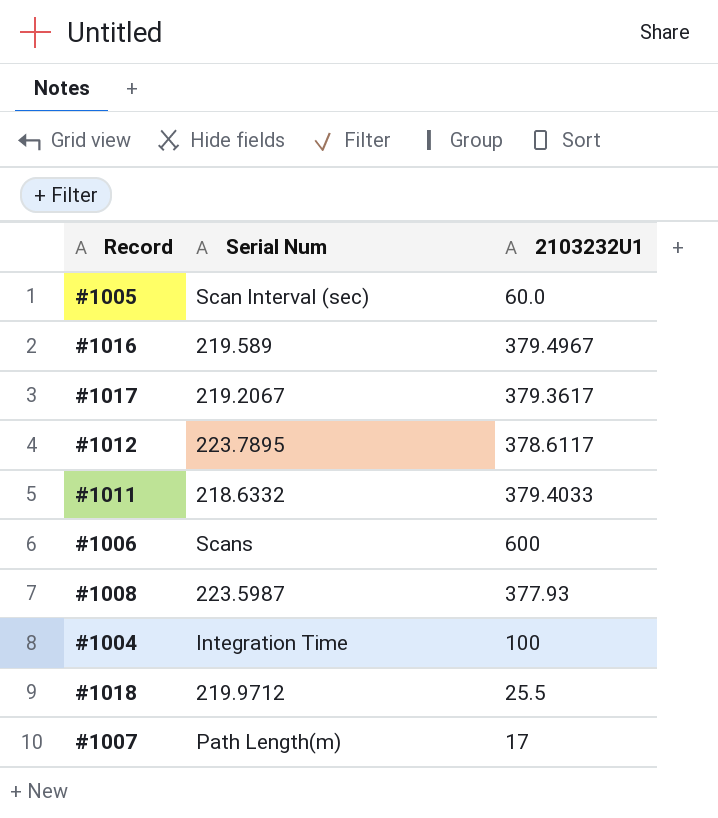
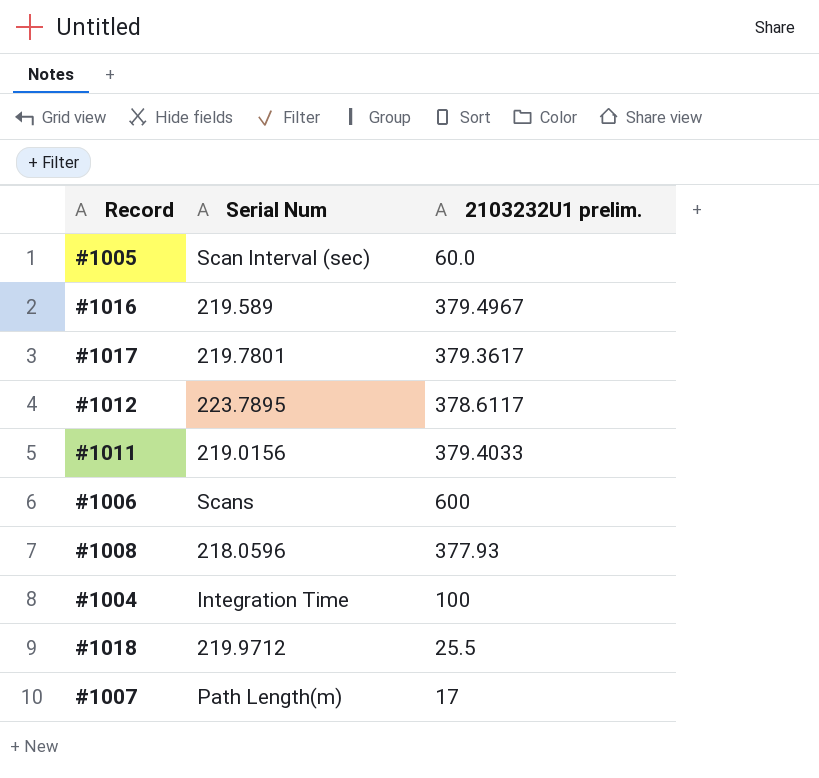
column name: 2103232U1 -> 2103232U1 prelim.
#1017 | Serial Num: 219.2067 -> 219.7801
#1011 | Serial Num: 218.6332 -> 219.0156
#1008 | Serial Num: 223.5987 -> 218.0596

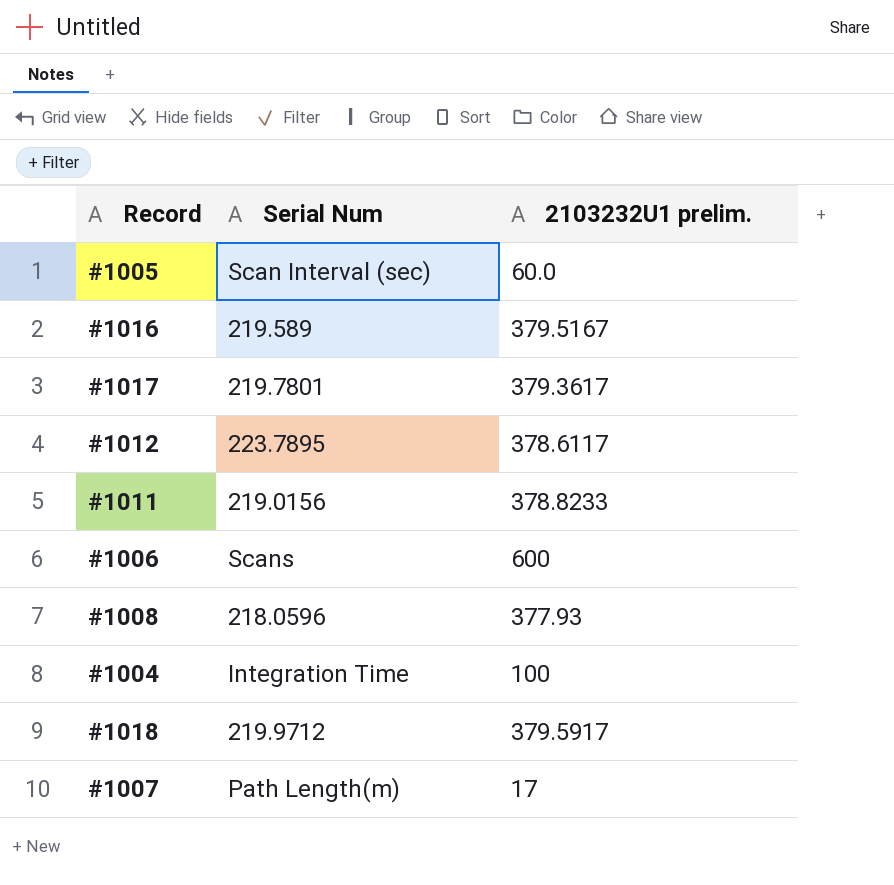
#1016 | 2103232U1 prelim.: 379.4967 -> 379.5167
#1011 | 2103232U1 prelim.: 379.4033 -> 378.8233
#1018 | 2103232U1 prelim.: 25.5 -> 379.5917

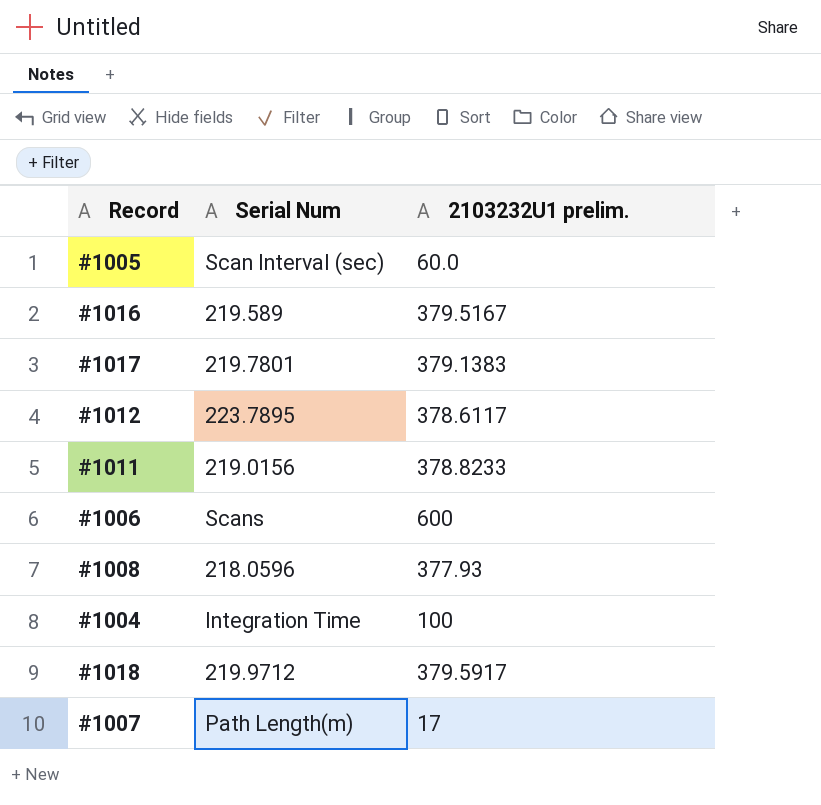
#1017 | 2103232U1 prelim.: 379.3617 -> 379.1383

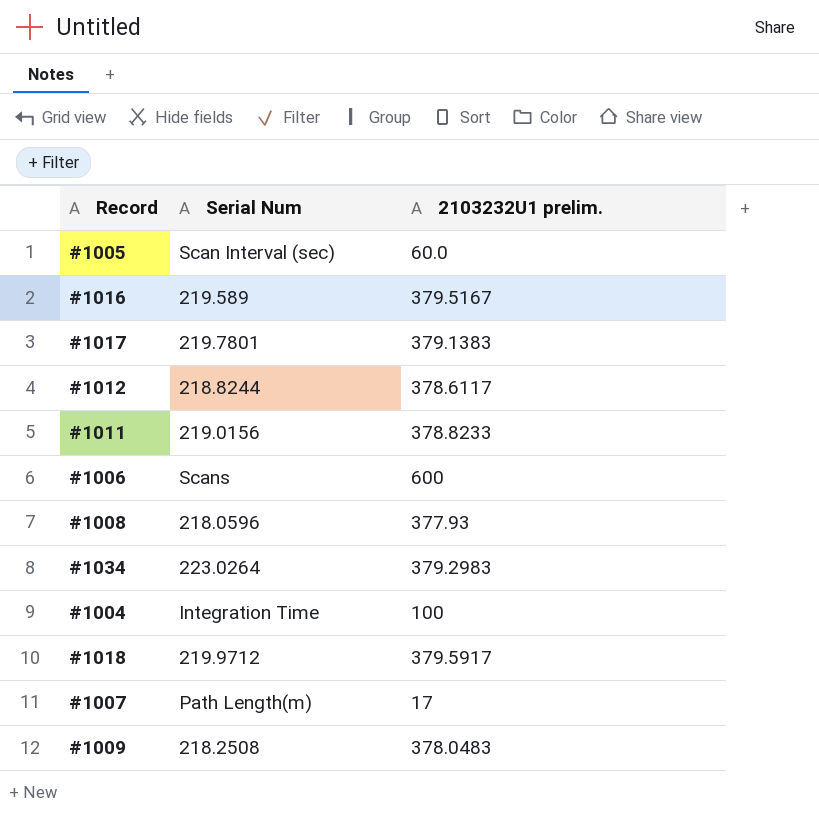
#1012 | Serial Num: 223.7895 -> 218.8244
row #1034: none -> 223.0264 | 379.2983
row #1009: none -> 218.2508 | 378.0483

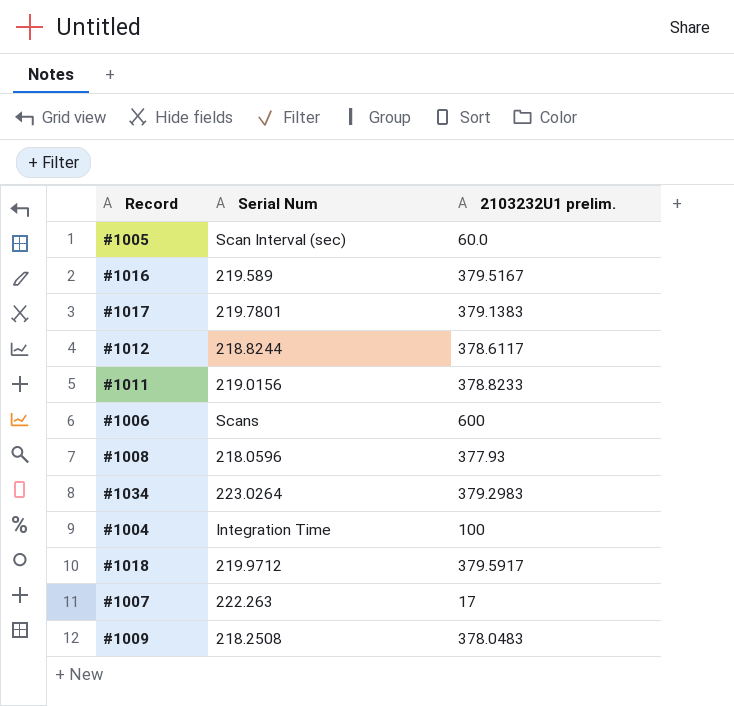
#1007 | Serial Num: Path Length(m) -> 222.263

